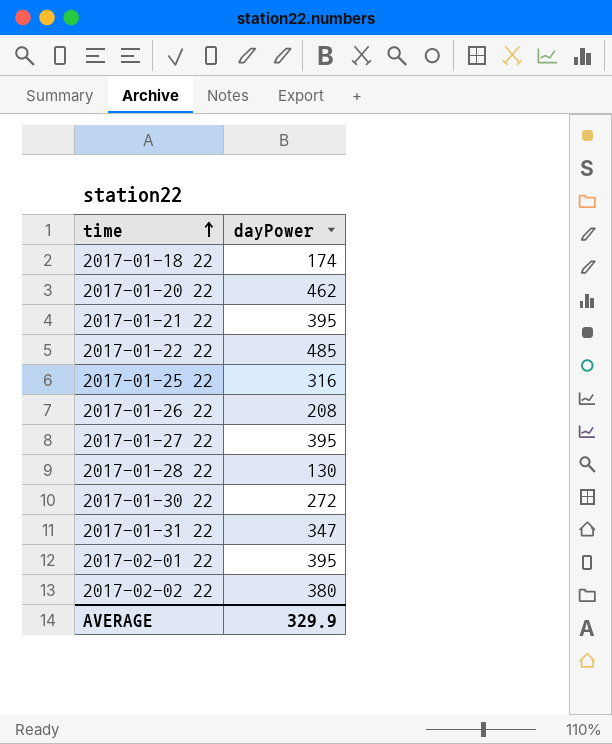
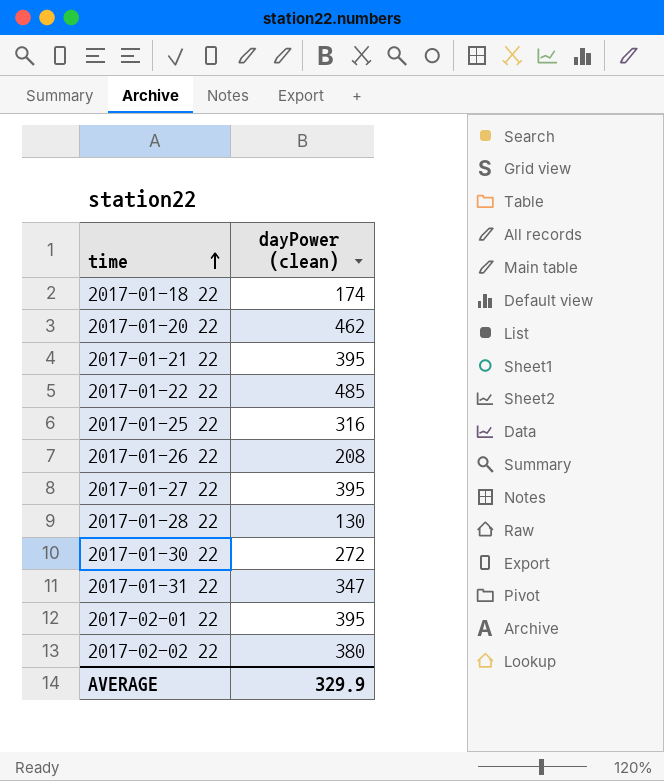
column name: dayPower -> dayPower (clean)

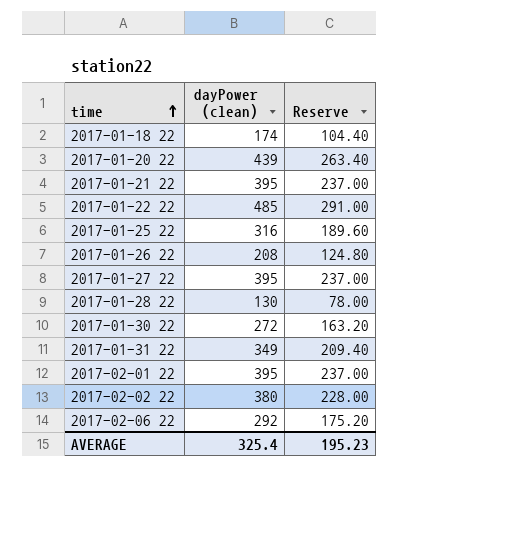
column Reserve | formula: none -> [dayPower (clean)] * 0.6
2017-01-20 22 | dayPower (clean): 462 -> 439
2017-01-31 22 | dayPower (clean): 347 -> 349
row 2017-02-06 22: none -> 292 | 175.20
AVERAGE | dayPower (clean): 329.9 -> 325.4

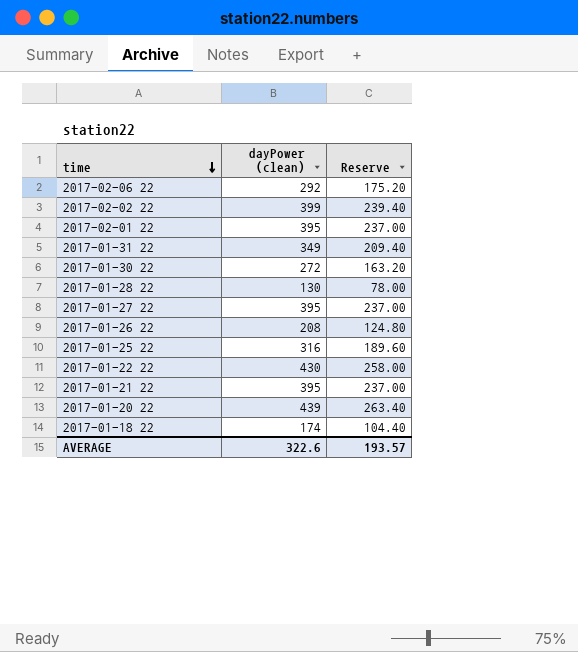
row order: time ascending -> time descending
2017-02-02 22 | dayPower (clean): 380 -> 399
2017-02-02 22 | Reserve: 228.00 -> 239.40
2017-01-22 22 | dayPower (clean): 485 -> 430
2017-01-22 22 | Reserve: 291.00 -> 258.00
AVERAGE | dayPower (clean): 325.4 -> 322.6
AVERAGE | Reserve: 195.23 -> 193.57

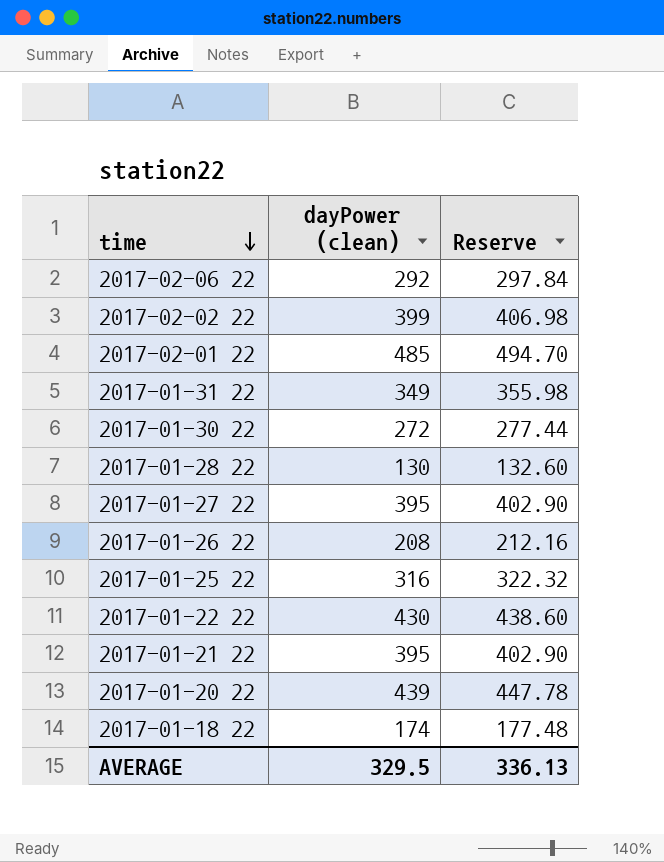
column Reserve | formula: [dayPower (clean)] * 0.6 -> [dayPower (clean)] * 1.02
2017-02-01 22 | dayPower (clean): 395 -> 485
AVERAGE | dayPower (clean): 322.6 -> 329.5
AVERAGE | Reserve: 193.57 -> 336.13

